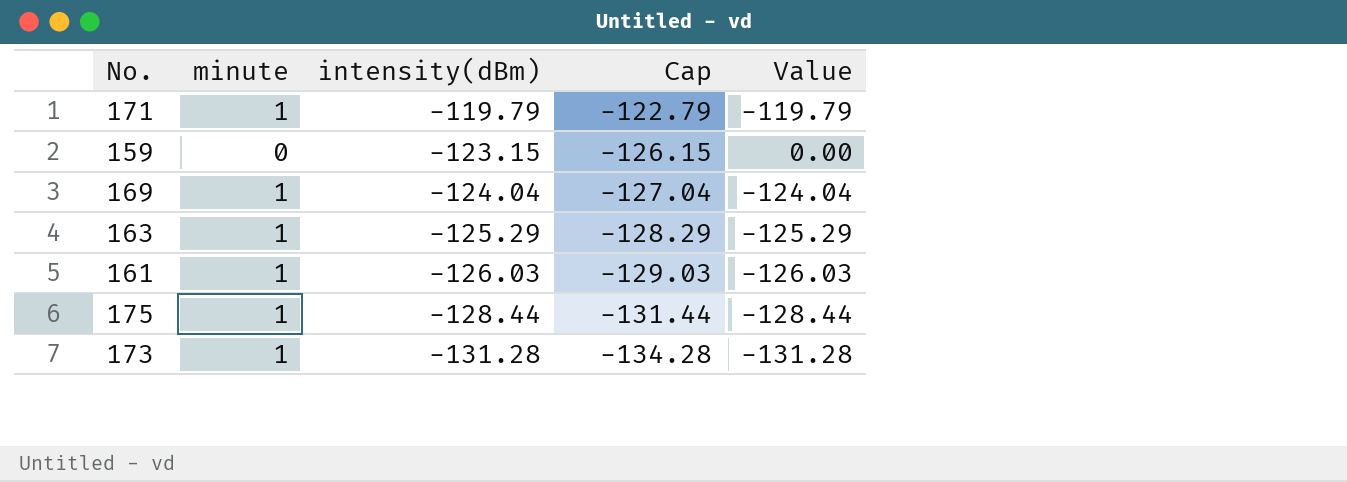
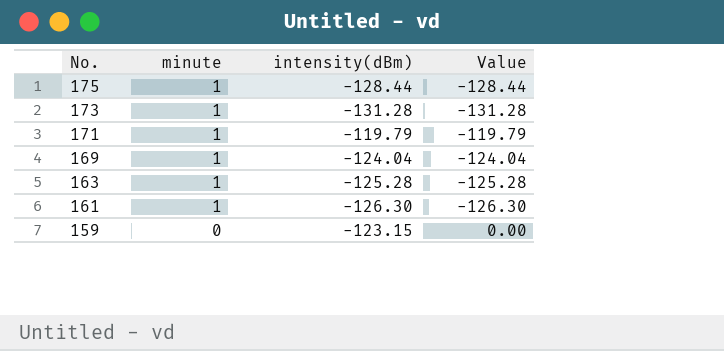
row order: intensity(dBm) descending -> No. descending
column Cap | formula: [intensity(dBm)] - 3 -> none
163 | intensity(dBm): -125.29 -> -125.28
163 | Value: -125.29 -> -125.28
161 | intensity(dBm): -126.03 -> -126.30
161 | Value: -126.03 -> -126.30

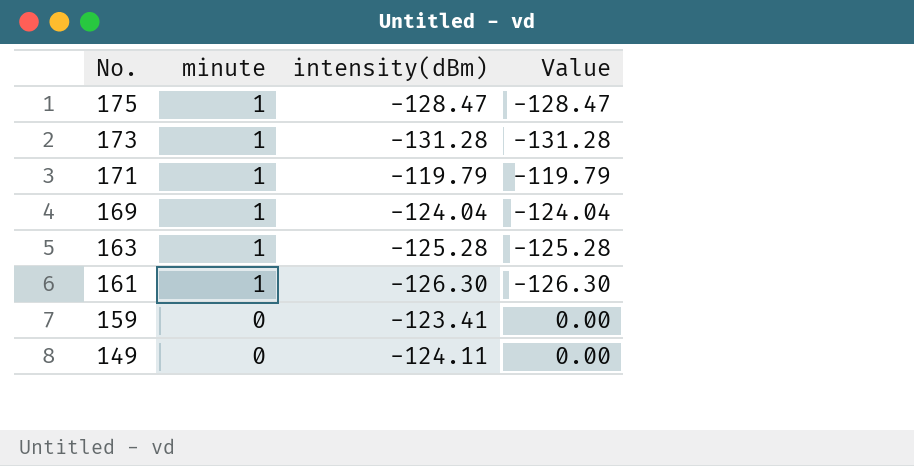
175 | intensity(dBm): -128.44 -> -128.47
175 | Value: -128.44 -> -128.47
159 | intensity(dBm): -123.15 -> -123.41
row 149: none -> 0 | -124.11 | 0.00

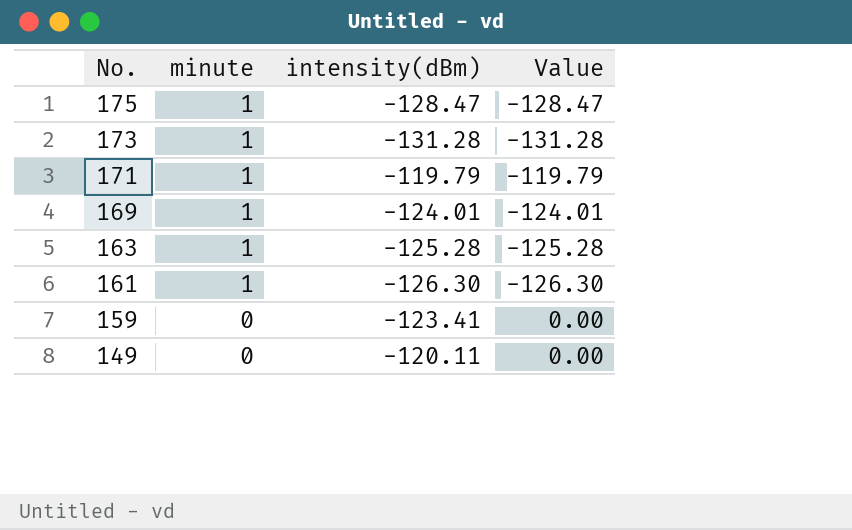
169 | intensity(dBm): -124.04 -> -124.01
169 | Value: -124.04 -> -124.01
149 | intensity(dBm): -124.11 -> -120.11

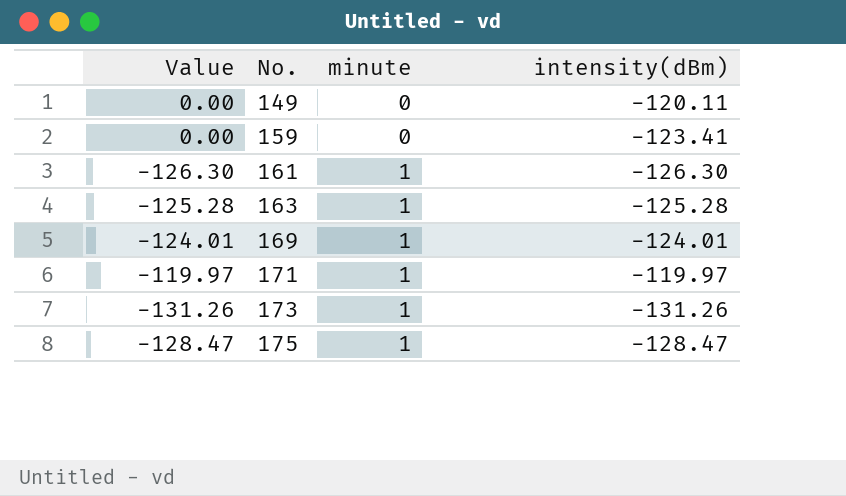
row order: No. descending -> No. ascending
column Value | position: 4 -> 1
171 | Value: -119.79 -> -119.97
171 | intensity(dBm): -119.79 -> -119.97
173 | Value: -131.28 -> -131.26
173 | intensity(dBm): -131.28 -> -131.26

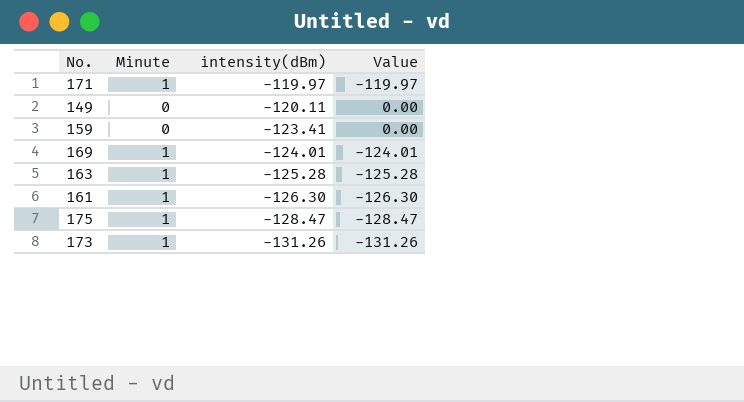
row order: No. ascending -> intensity(dBm) descending
column name: minute -> Minute
column Value | position: 1 -> 4

